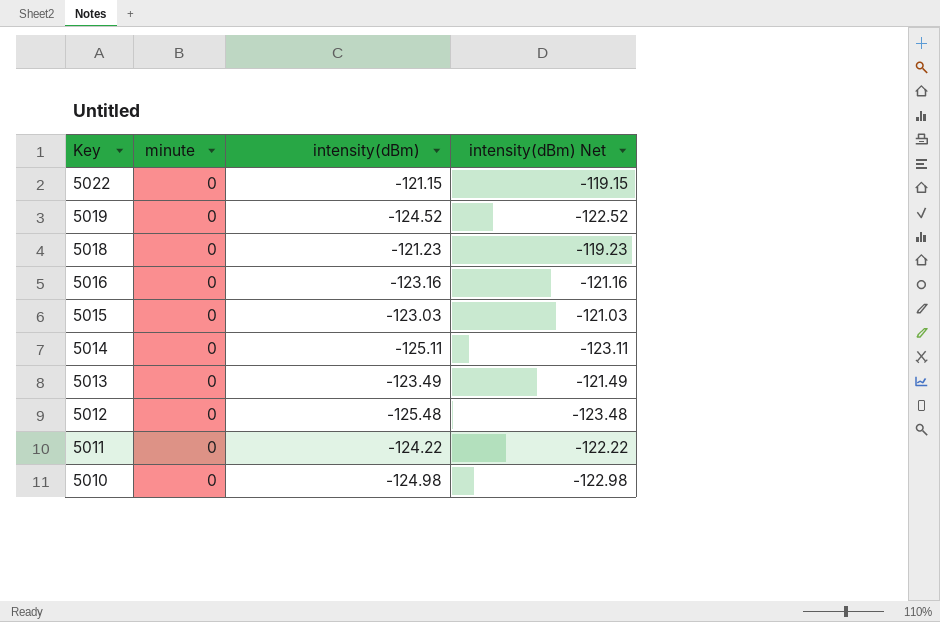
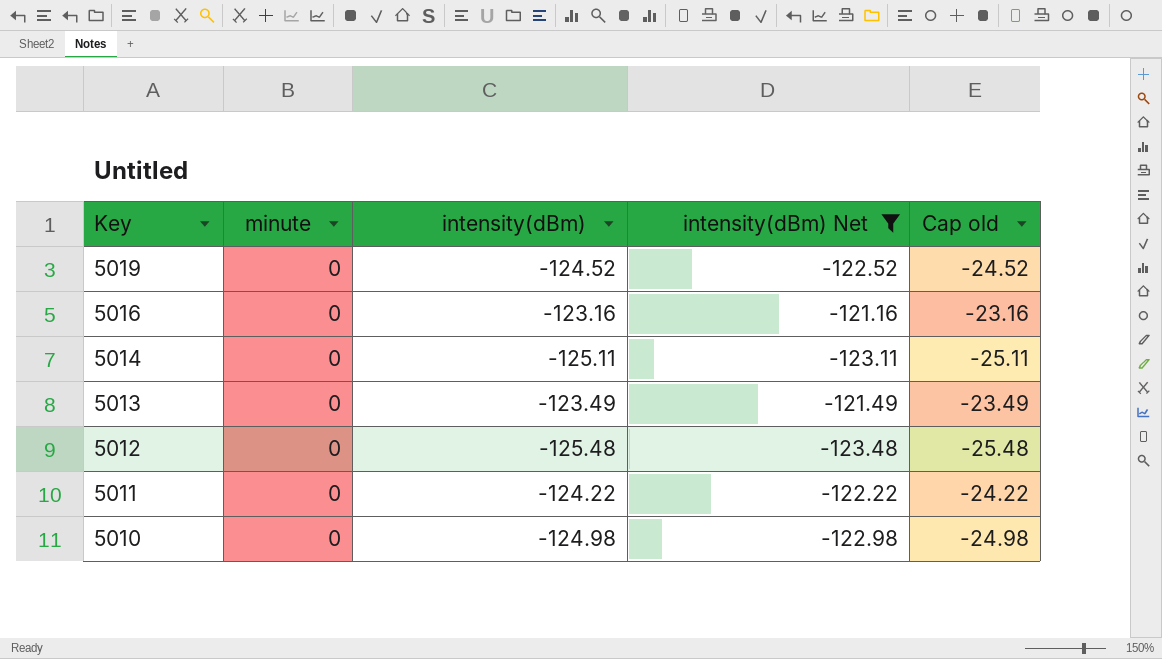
filter: none -> intensity(dBm) Net <= -121.16
column Cap old | formula: none -> [intensity(dBm)] + 100

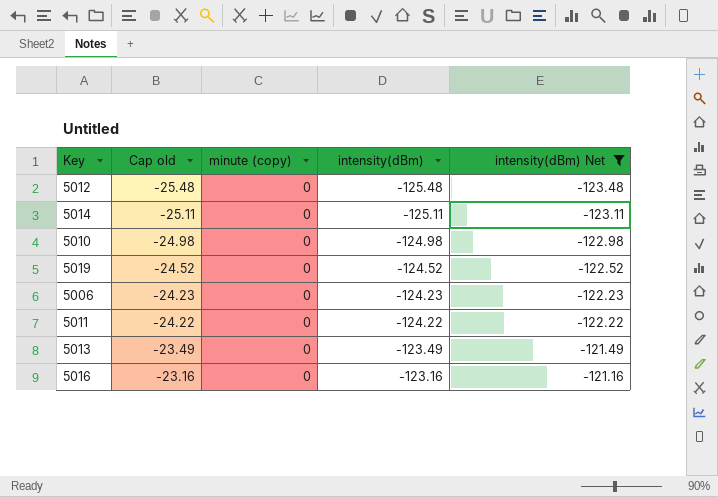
row order: Key descending -> Cap old ascending
column Cap old | position: 5 -> 2
column name: minute -> minute (copy)
row 5006: none -> -24.23 | 0 | -124.23 | -122.23

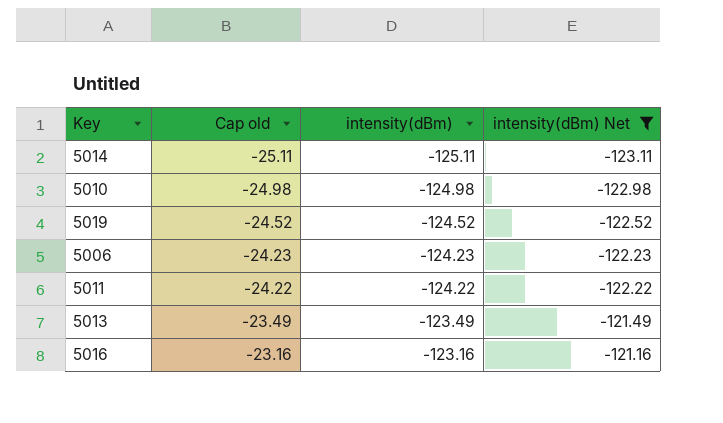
column minute (copy) | position: 3 -> none
row 5012: -25.48 | 0 | -125.48 | -123.48 -> none

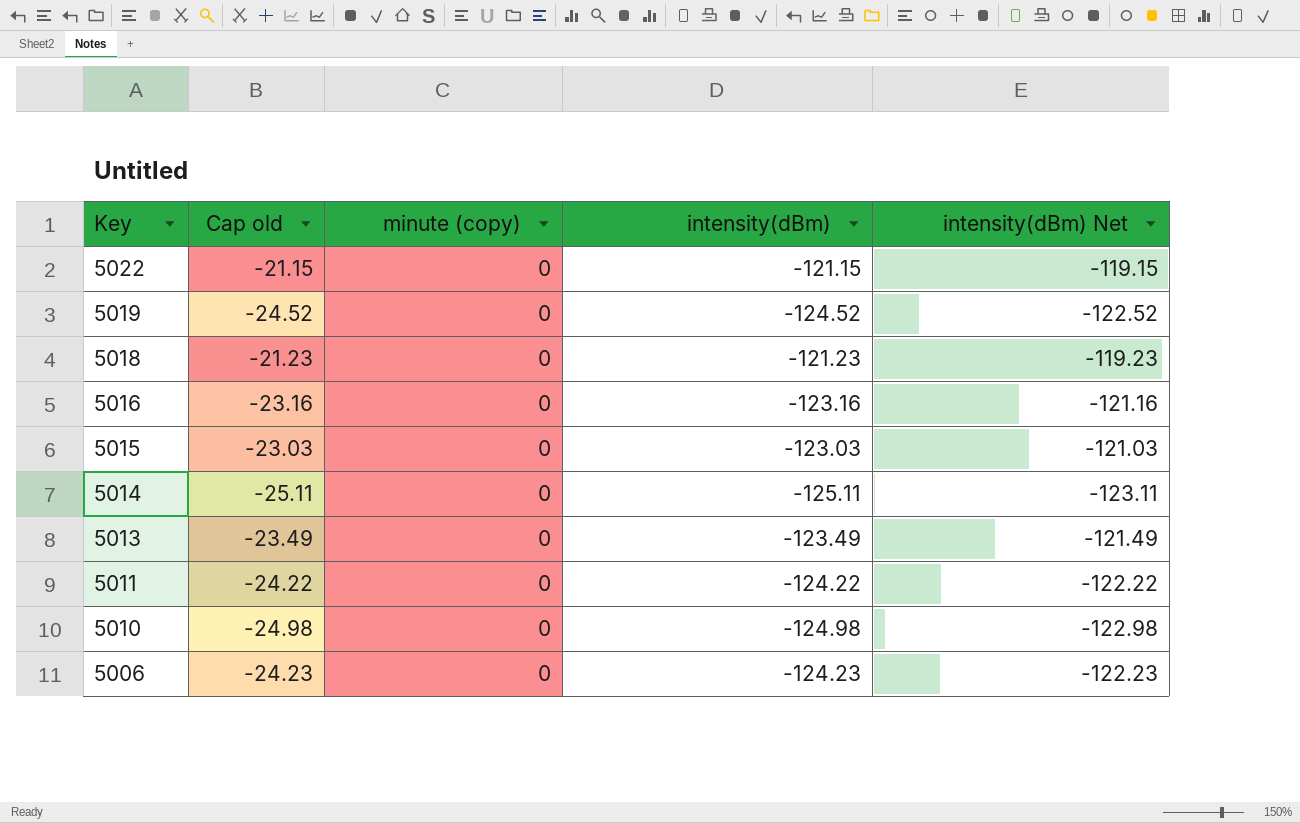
filter: intensity(dBm) Net <= -121.16 -> none
row order: Cap old ascending -> Key descending
column minute (copy) | position: none -> 3

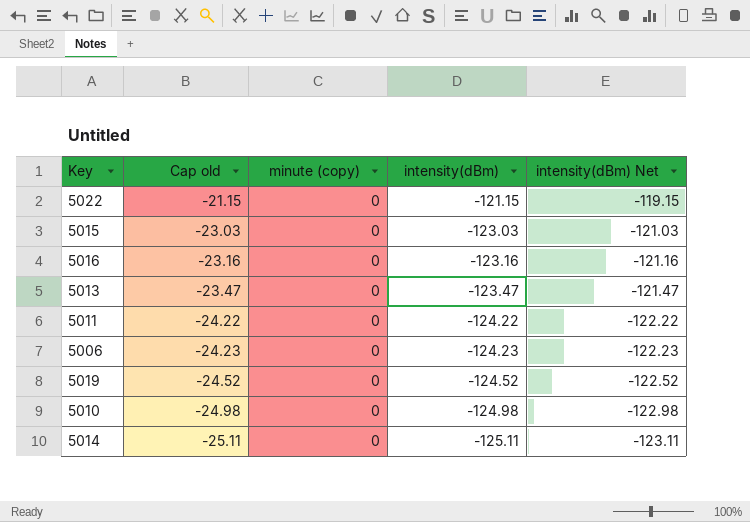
row order: Key descending -> Cap old descending
row 5018: -21.23 | 0 | -121.23 | -119.23 -> none
5013 | Cap old: -23.49 -> -23.47
5013 | intensity(dBm): -123.49 -> -123.47
5013 | intensity(dBm) Net: -121.49 -> -121.47

